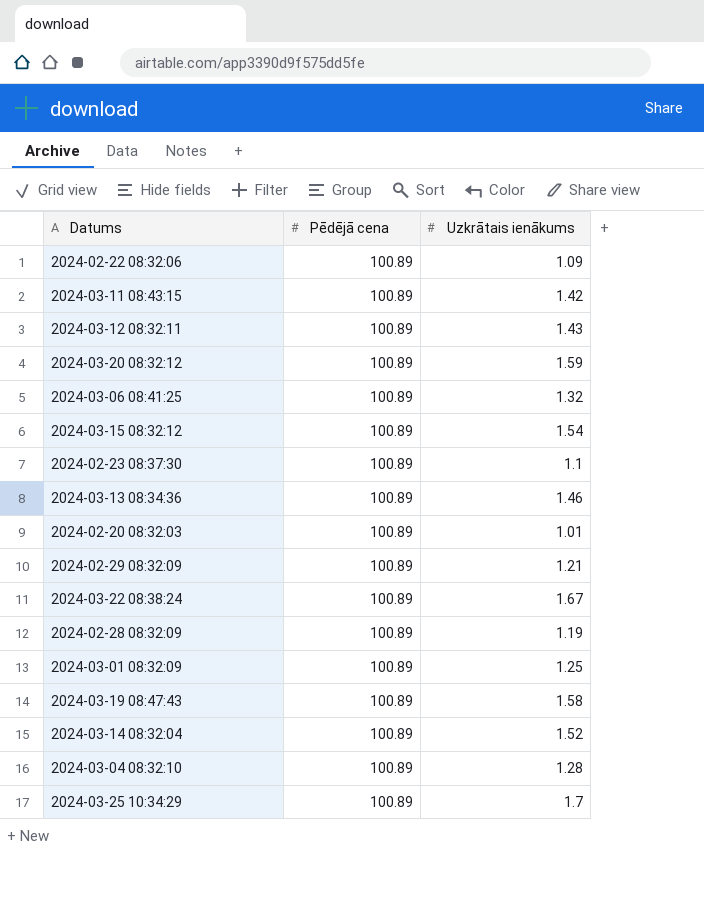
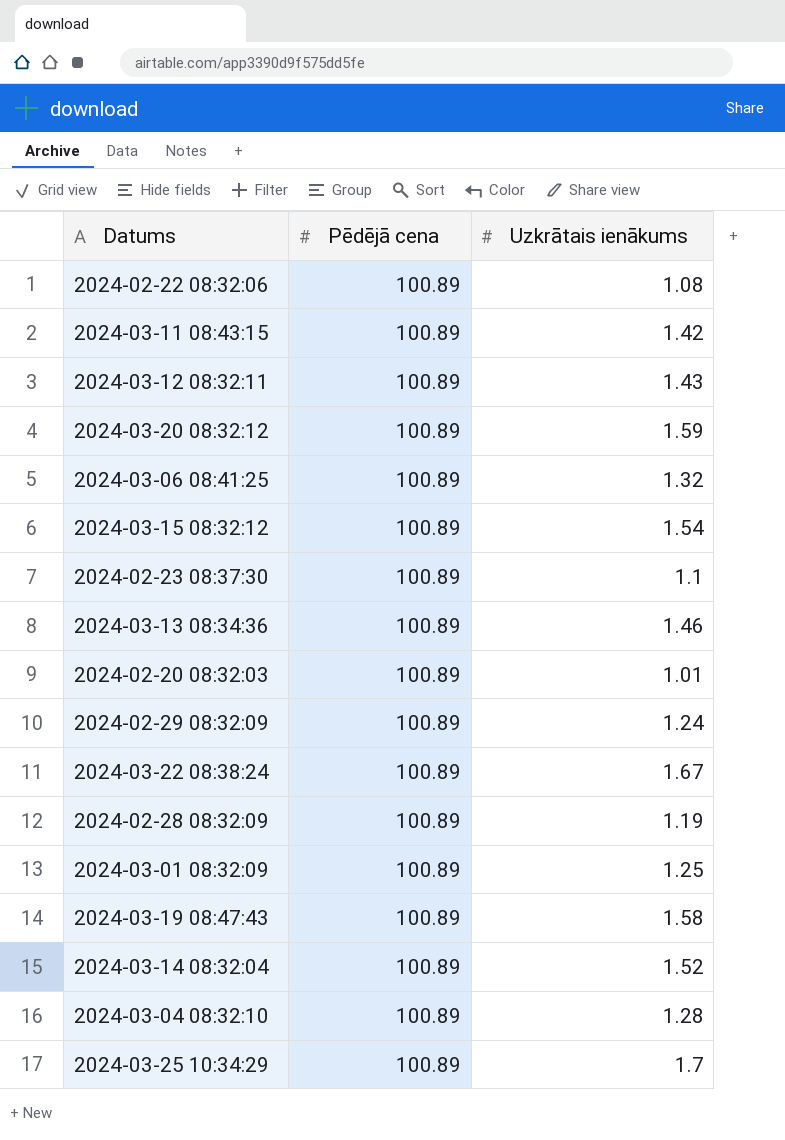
2024-02-22 08:32:06 | Uzkrātais ienākums: 1.09 -> 1.08
2024-02-29 08:32:09 | Uzkrātais ienākums: 1.21 -> 1.24

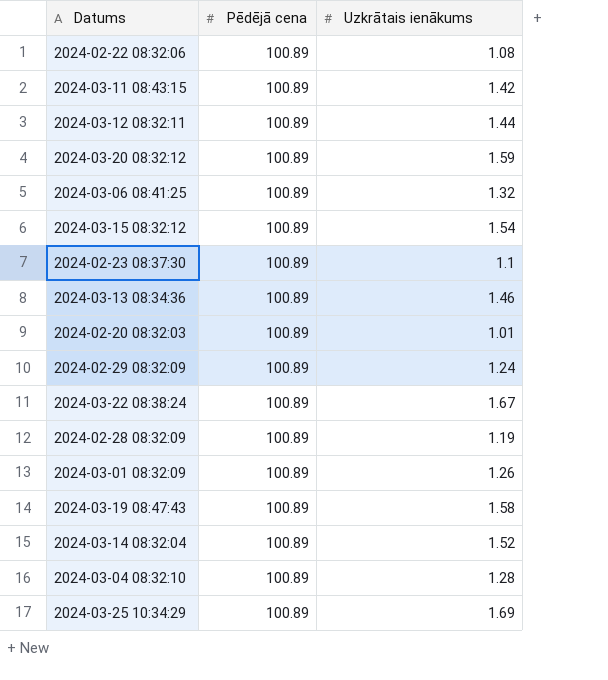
2024-03-12 08:32:11 | Uzkrātais ienākums: 1.43 -> 1.44
2024-03-01 08:32:09 | Uzkrātais ienākums: 1.25 -> 1.26
2024-03-25 10:34:29 | Uzkrātais ienākums: 1.7 -> 1.69

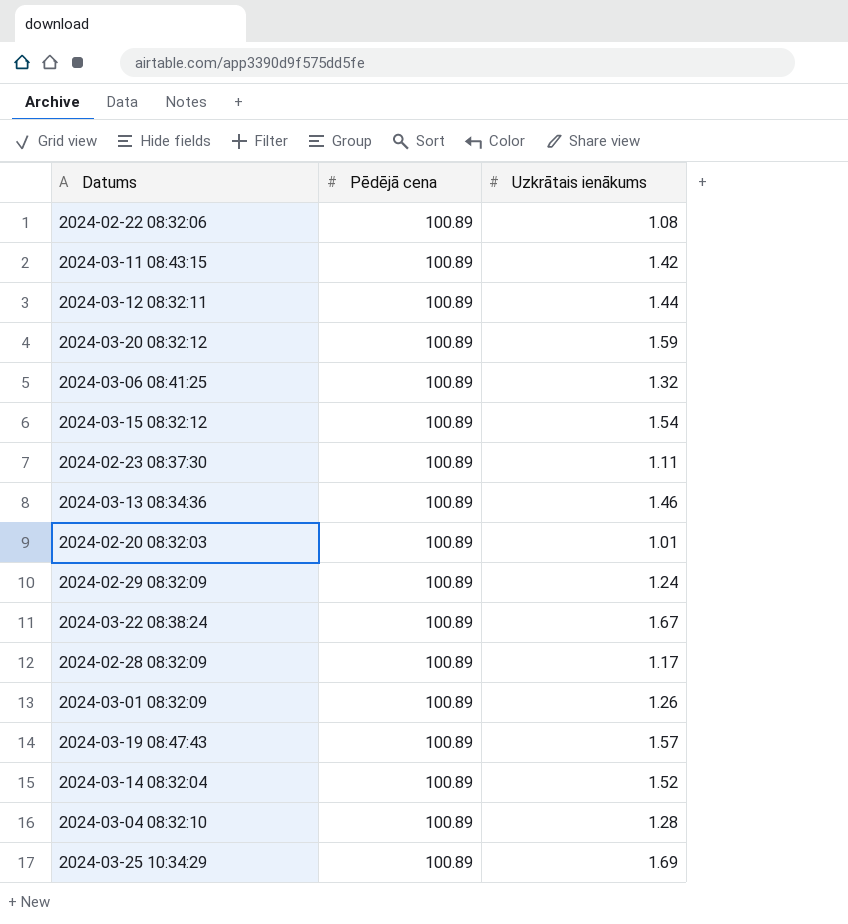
2024-02-23 08:37:30 | Uzkrātais ienākums: 1.1 -> 1.11
2024-02-28 08:32:09 | Uzkrātais ienākums: 1.19 -> 1.17
2024-03-19 08:47:43 | Uzkrātais ienākums: 1.58 -> 1.57

